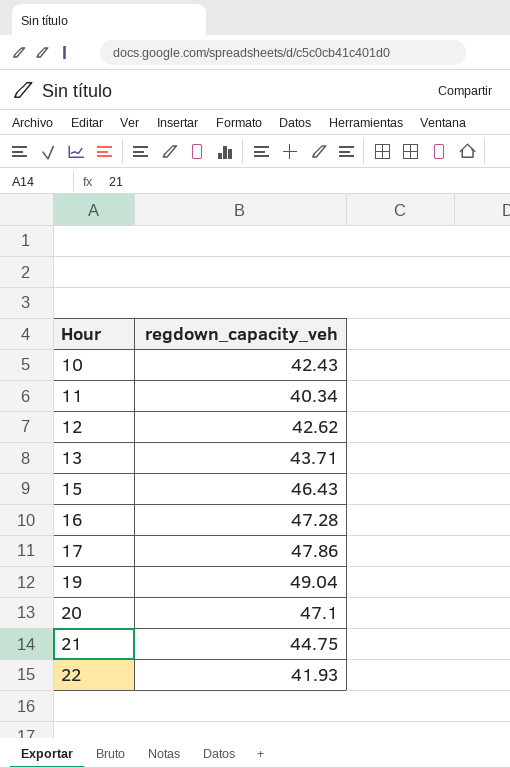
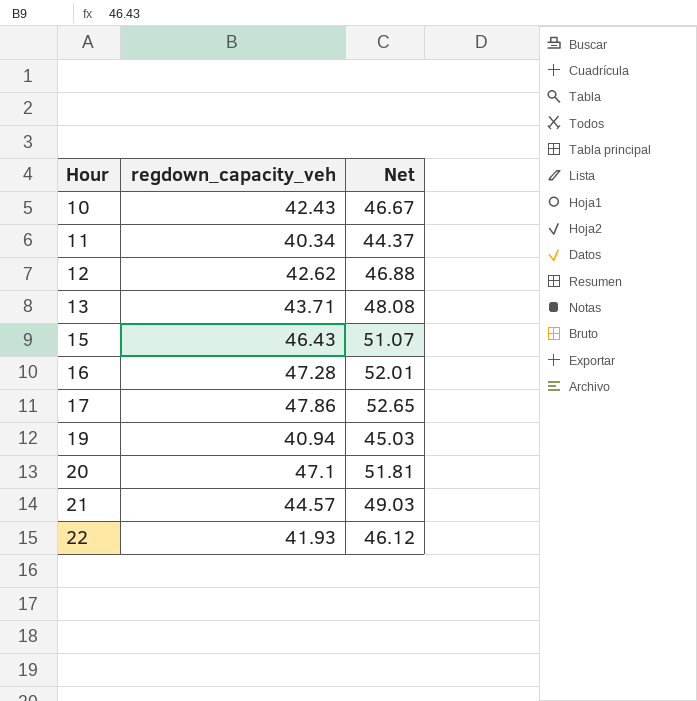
column Net | formula: none -> [regdown_capacity_veh] * 1.1
19 | regdown_capacity_veh: 49.04 -> 40.94
21 | regdown_capacity_veh: 44.75 -> 44.57

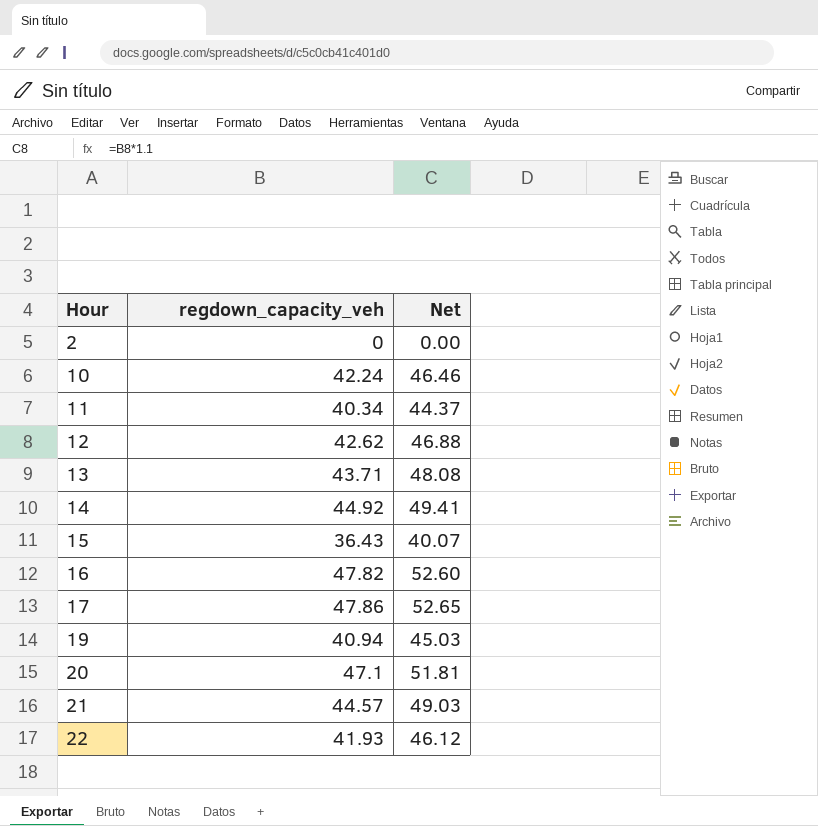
row 2: none -> 0 | 0.00
10 | regdown_capacity_veh: 42.43 -> 42.24
10 | Net: 46.67 -> 46.46
row 14: none -> 44.92 | 49.41
15 | regdown_capacity_veh: 46.43 -> 36.43
15 | Net: 51.07 -> 40.07
16 | regdown_capacity_veh: 47.28 -> 47.82
16 | Net: 52.01 -> 52.60

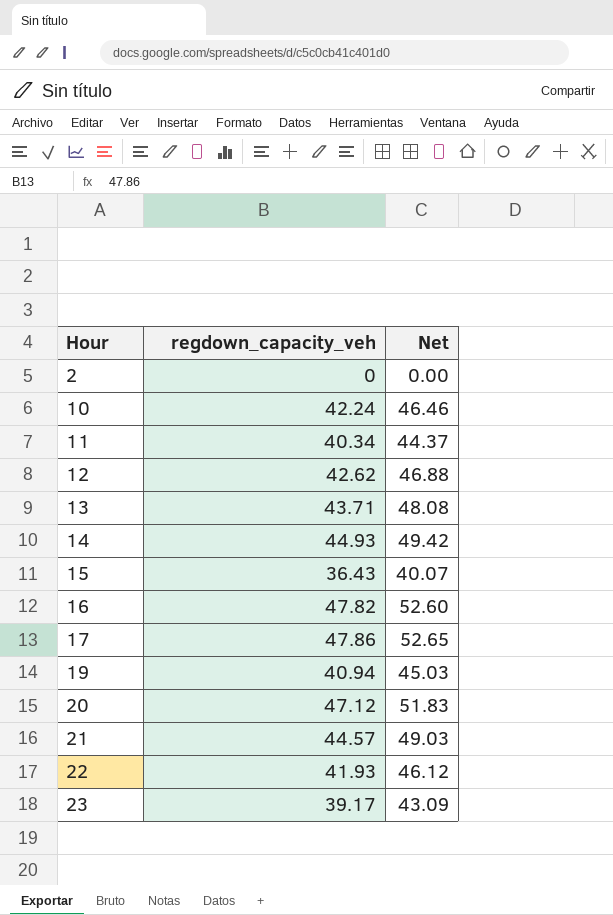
14 | regdown_capacity_veh: 44.92 -> 44.93
14 | Net: 49.41 -> 49.42
20 | regdown_capacity_veh: 47.1 -> 47.12
20 | Net: 51.81 -> 51.83
row 23: none -> 39.17 | 43.09

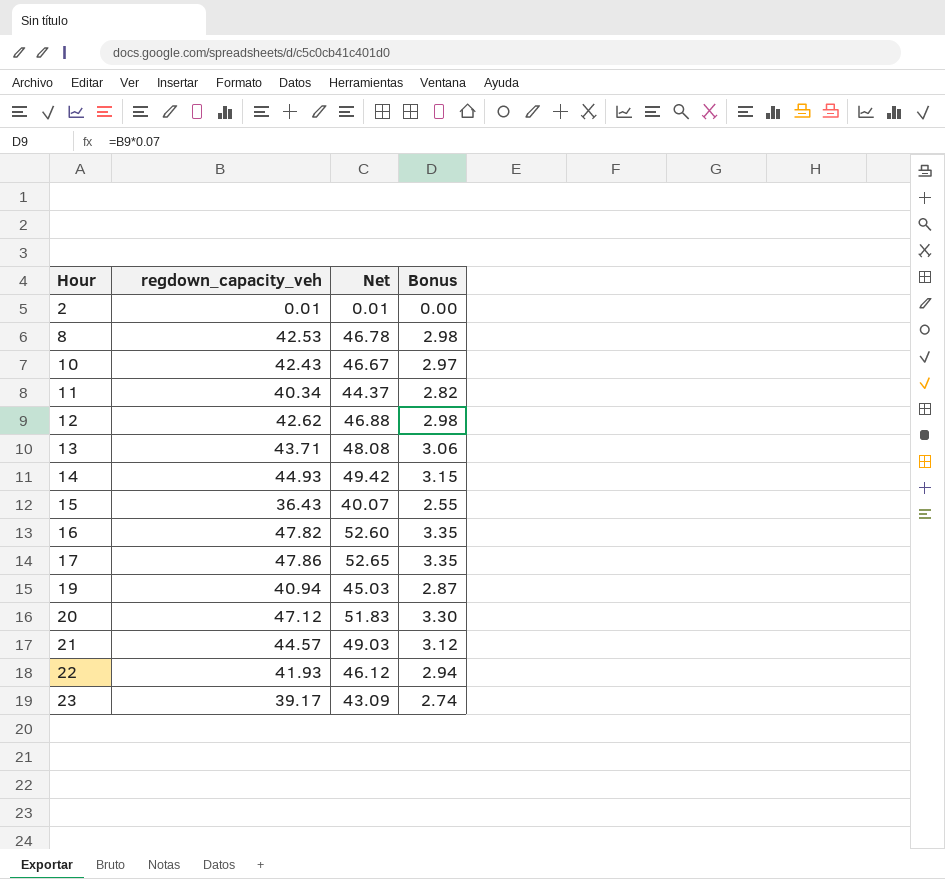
column Bonus | formula: none -> [regdown_capacity_veh] * 0.07
2 | regdown_capacity_veh: 0 -> 0.01
2 | Net: 0.00 -> 0.01
row 8: none -> 42.53 | 46.78 | 2.98
10 | regdown_capacity_veh: 42.24 -> 42.43
10 | Net: 46.46 -> 46.67

